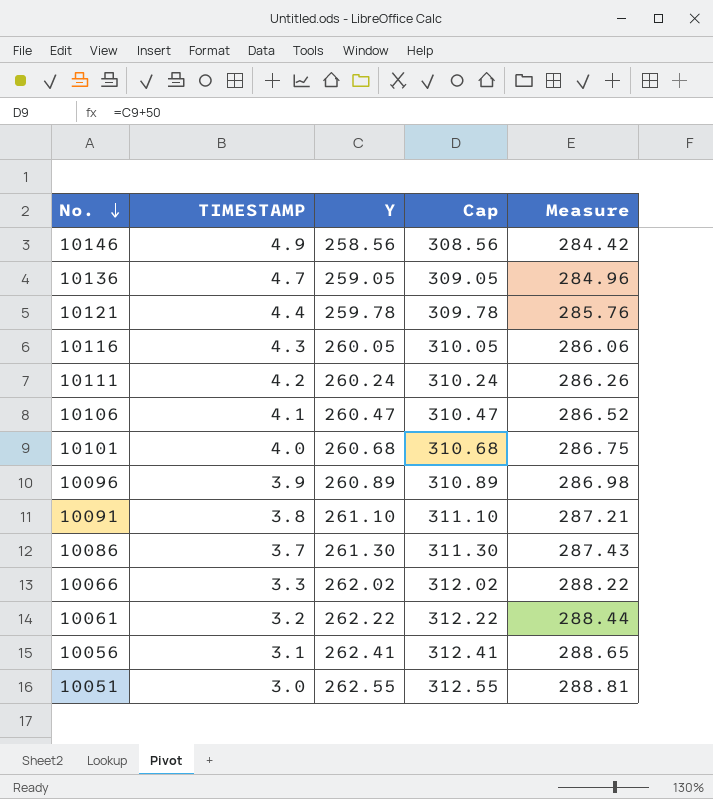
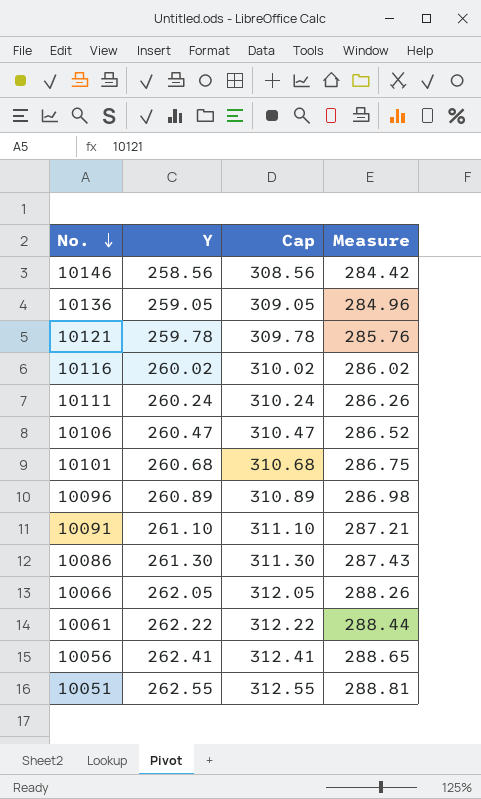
column TIMESTAMP | position: 2 -> none
10116 | Y: 260.05 -> 260.02
10116 | Cap: 310.05 -> 310.02
10116 | Measure: 286.06 -> 286.02
10066 | Y: 262.02 -> 262.05
10066 | Cap: 312.02 -> 312.05
10066 | Measure: 288.22 -> 288.26

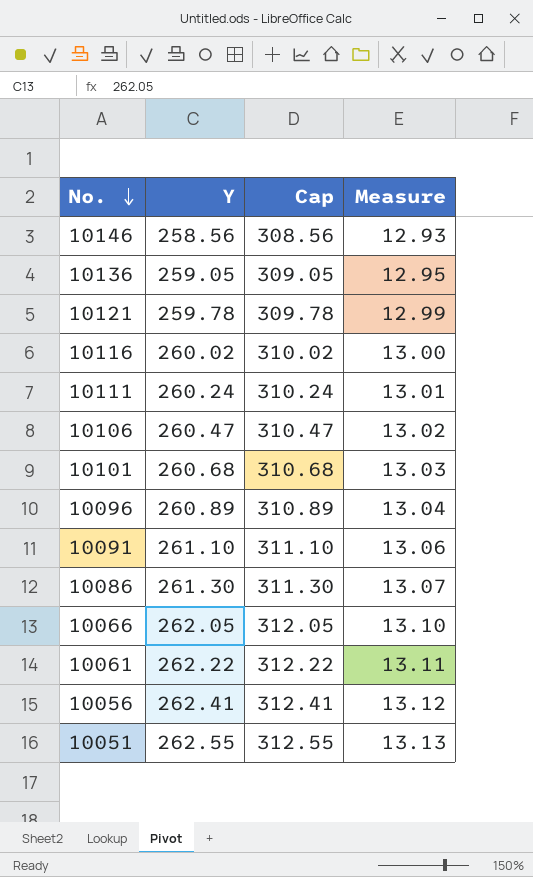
column Measure | formula: [Y] * 1.1 -> [Y] * 0.05

